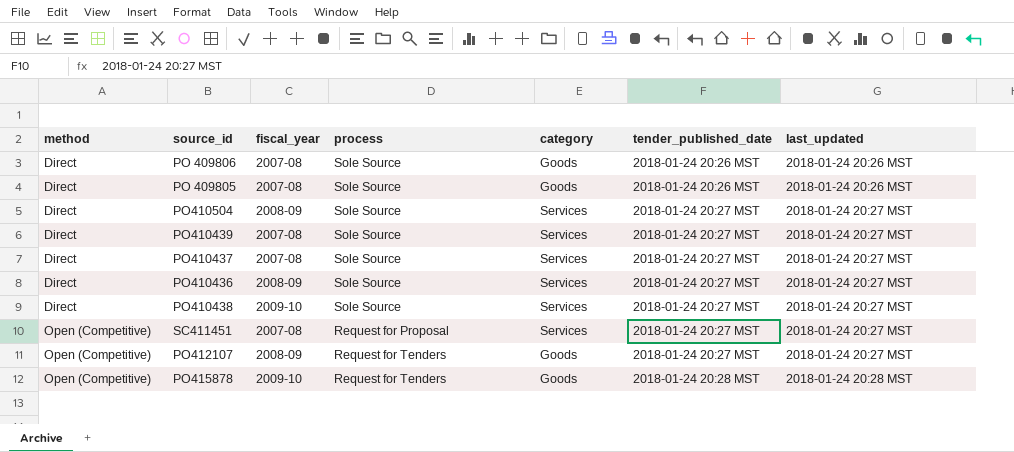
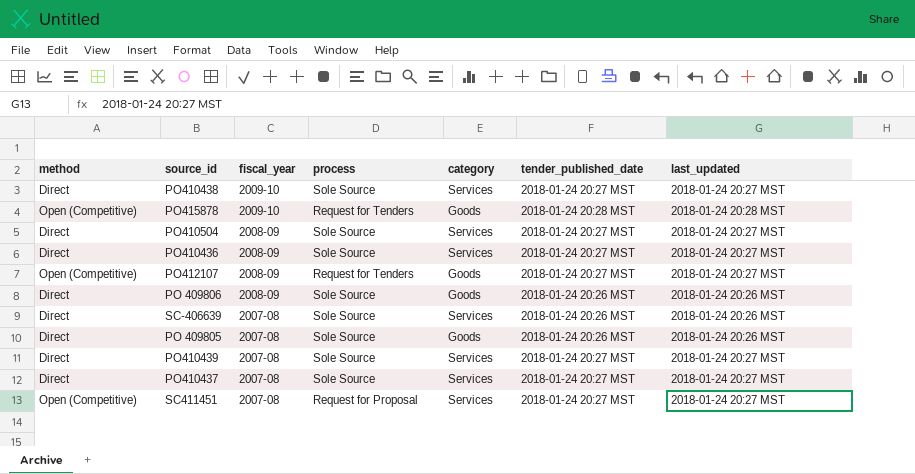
row order: method ascending -> fiscal_year descending
PO 409806 | fiscal_year: 2007-08 -> 2008-09
row SC-406639: none -> Direct | 2007-08 | Sole Source | Services | 2018-01-24 20:26 MST | 2018-01-24 20:26 MST

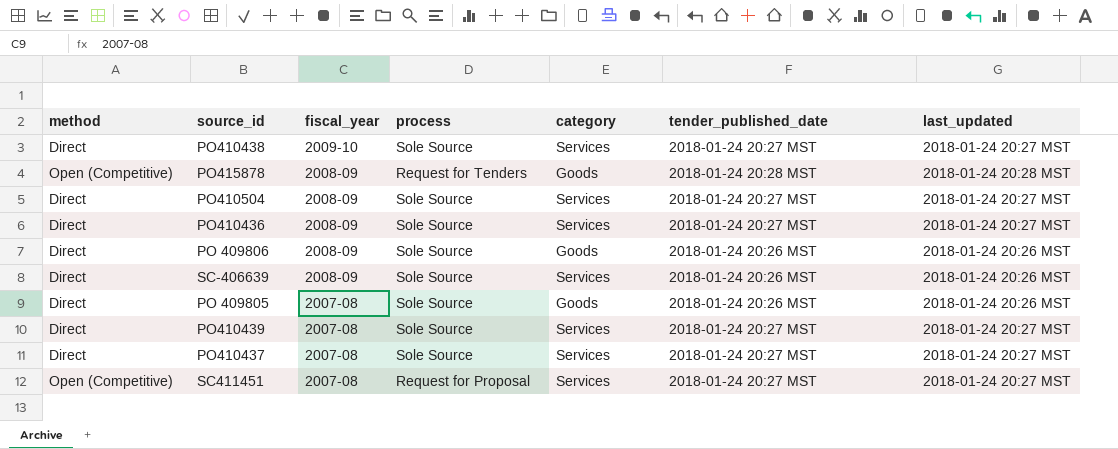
row PO412107: Open (Competitive) | 2008-09 | Request for Tenders | Goods | 2018-01-24 20:27 MST | 2018-01-24 20:27 MST -> none
PO415878 | fiscal_year: 2009-10 -> 2008-09
SC-406639 | fiscal_year: 2007-08 -> 2008-09

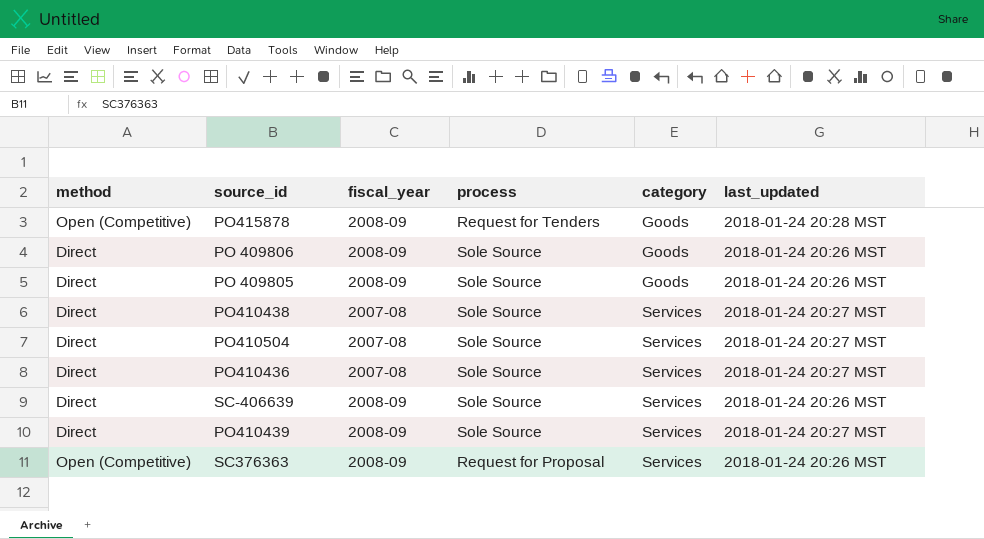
row order: fiscal_year descending -> category ascending
column tender_published_date | position: 6 -> none
row PO410437: Direct | 2007-08 | Sole Source | Services | 2018-01-24 20:27 MST | 2018-01-24 20:27 MST -> none
row SC411451: Open (Competitive) | 2007-08 | Request for Proposal | Services | 2018-01-24 20:27 MST | 2018-01-24 20:27 MST -> none
PO 409805 | fiscal_year: 2007-08 -> 2008-09
PO410438 | fiscal_year: 2009-10 -> 2007-08
PO410504 | fiscal_year: 2008-09 -> 2007-08
PO410436 | fiscal_year: 2008-09 -> 2007-08
PO410439 | fiscal_year: 2007-08 -> 2008-09
row SC376363: none -> Open (Competitive) | 2008-09 | Request for Proposal | Services | 2018-01-24 20:26 MST

